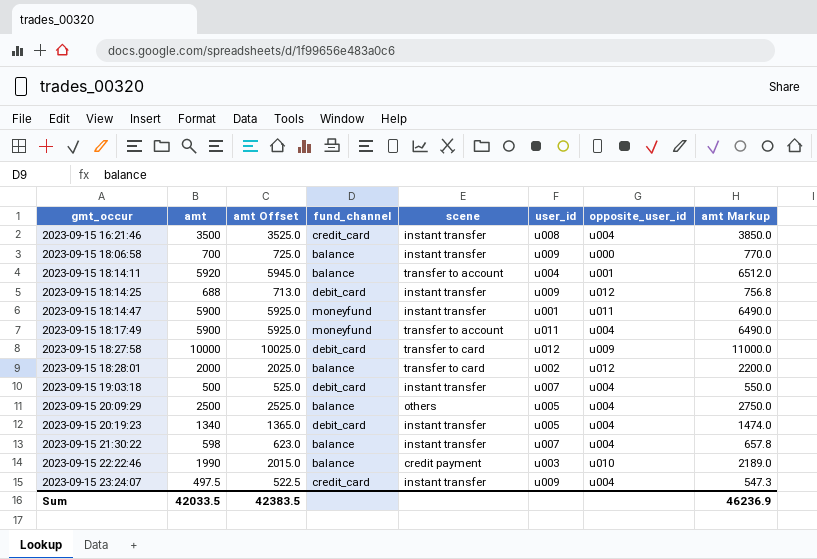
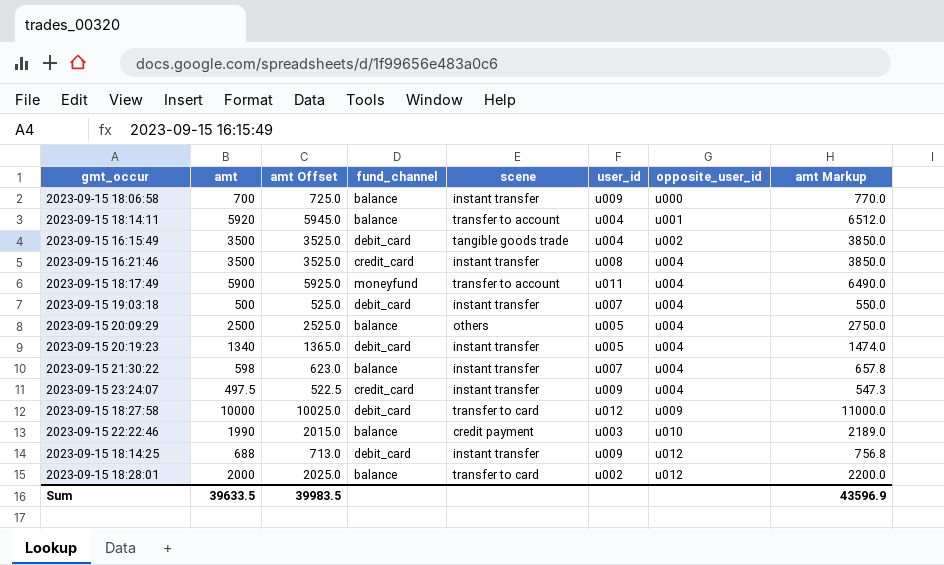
row order: gmt_occur ascending -> opposite_user_id ascending
row 2023-09-15 18:14:47: 5900 | 5925.0 | moneyfund | instant transfer | u001 | u011 | 6490.0 -> none
row 2023-09-15 16:15:49: none -> 3500 | 3525.0 | debit_card | tangible goods trade | u004 | u002 | 3850.0
Sum | amt: 42033.5 -> 39633.5
Sum | amt Offset: 42383.5 -> 39983.5
Sum | amt Markup: 46236.9 -> 43596.9

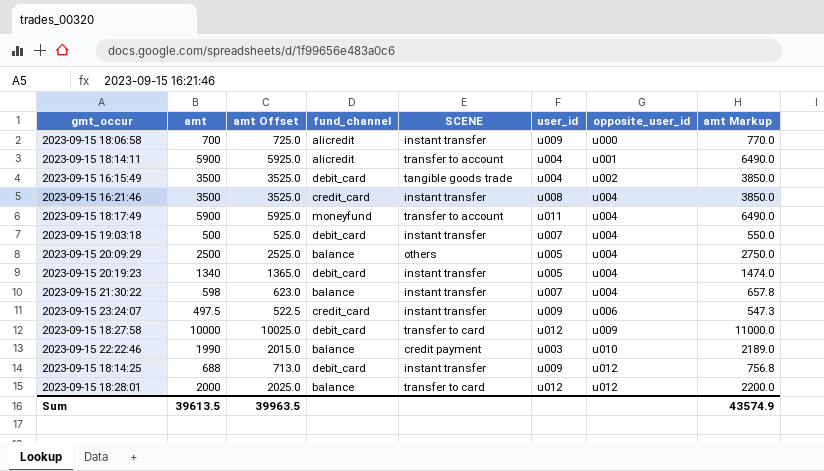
column name: scene -> SCENE
2023-09-15 18:06:58 | fund_channel: balance -> alicredit
2023-09-15 18:14:11 | amt: 5920 -> 5900
2023-09-15 18:14:11 | amt Offset: 5945.0 -> 5925.0
2023-09-15 18:14:11 | fund_channel: balance -> alicredit
2023-09-15 18:14:11 | amt Markup: 6512.0 -> 6490.0
2023-09-15 23:24:07 | opposite_user_id: u004 -> u006
2023-09-15 18:28:01 | user_id: u002 -> u012
Sum | amt: 39633.5 -> 39613.5
Sum | amt Offset: 39983.5 -> 39963.5
Sum | amt Markup: 43596.9 -> 43574.9

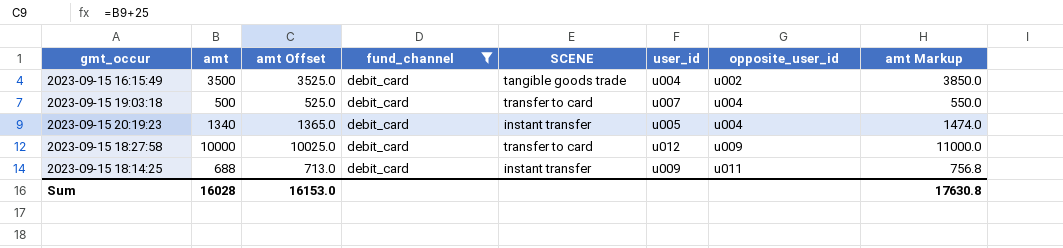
filter: none -> fund_channel = debit_card
2023-09-15 19:03:18 | SCENE: instant transfer -> transfer to card
2023-09-15 18:14:25 | opposite_user_id: u012 -> u011
Sum | amt: 39613.5 -> 16028
Sum | amt Offset: 39963.5 -> 16153.0
Sum | amt Markup: 43574.9 -> 17630.8

